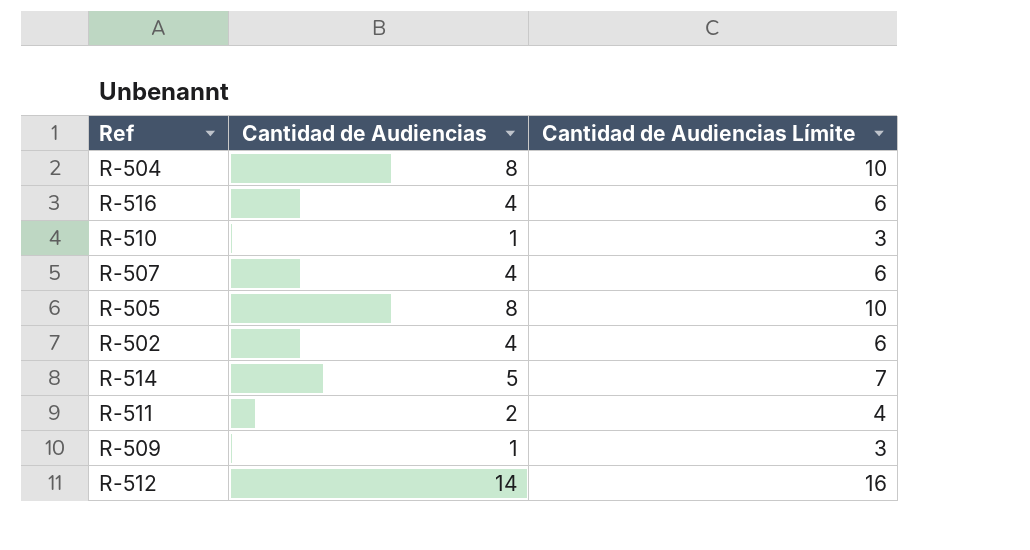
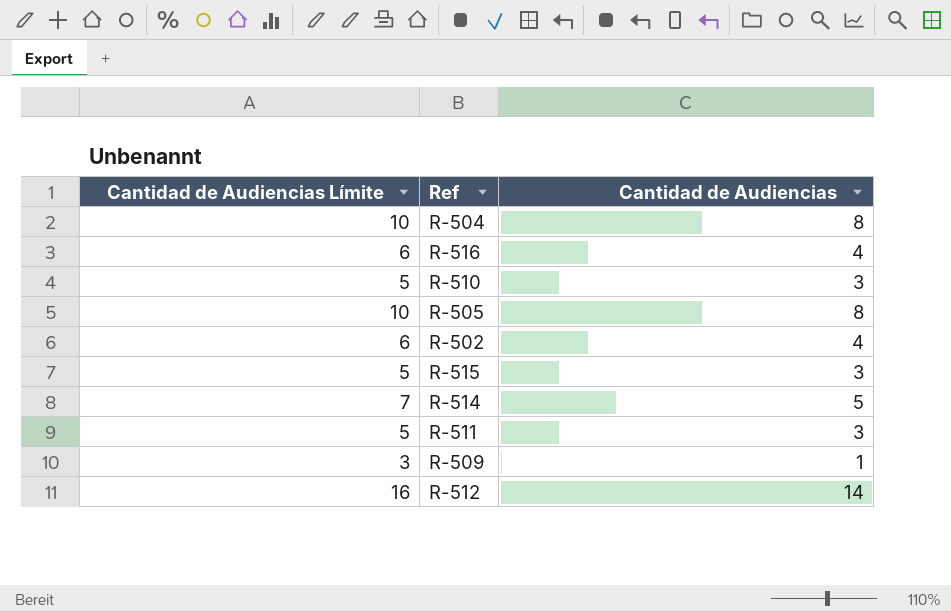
column Cantidad de Audiencias Límite | position: 3 -> 1
row R-507: 4 | 6 -> none
R-510 | Cantidad de Audiencias Límite: 3 -> 5
R-510 | Cantidad de Audiencias: 1 -> 3
row R-515: none -> 5 | 3
R-511 | Cantidad de Audiencias Límite: 4 -> 5
R-511 | Cantidad de Audiencias: 2 -> 3

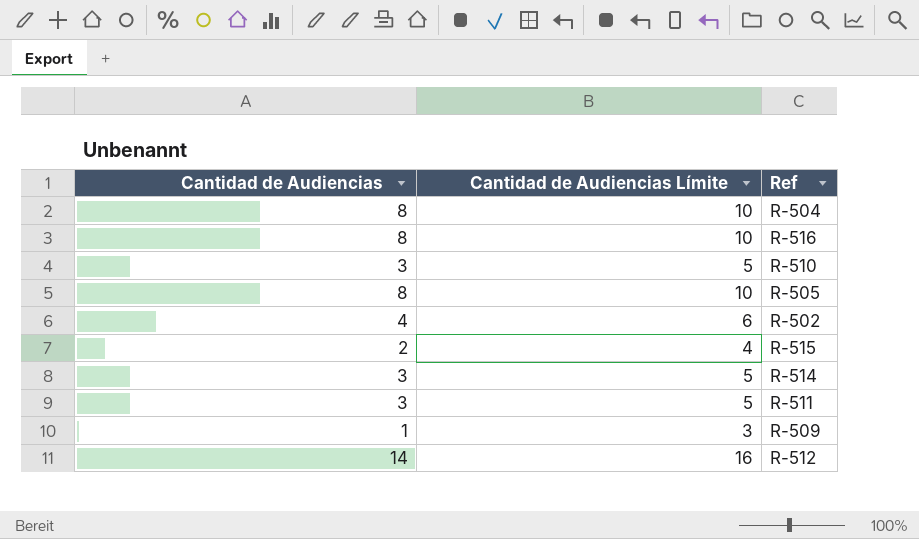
column Cantidad de Audiencias | position: 3 -> 1
R-516 | Cantidad de Audiencias: 4 -> 8
R-516 | Cantidad de Audiencias Límite: 6 -> 10
R-515 | Cantidad de Audiencias: 3 -> 2
R-515 | Cantidad de Audiencias Límite: 5 -> 4
R-514 | Cantidad de Audiencias: 5 -> 3
R-514 | Cantidad de Audiencias Límite: 7 -> 5

